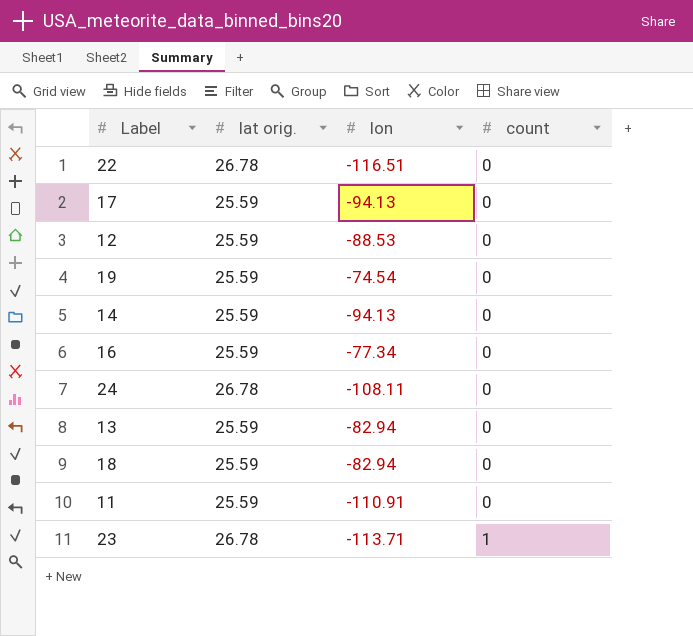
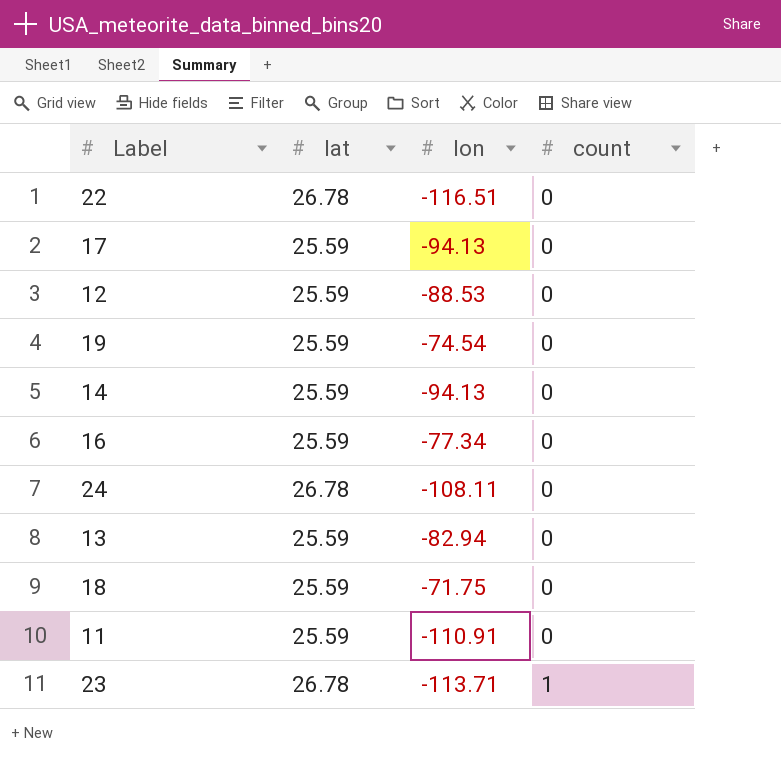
column name: lat orig. -> lat
18 | lon: -82.94 -> -71.75

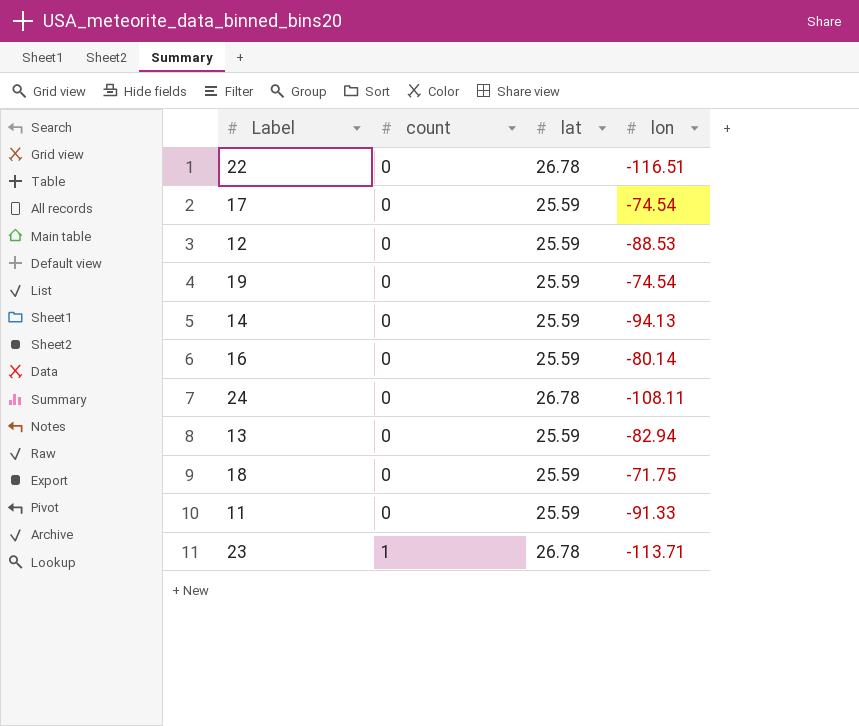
column count | position: 4 -> 2
17 | lon: -94.13 -> -74.54
16 | lon: -77.34 -> -80.14
11 | lon: -110.91 -> -91.33

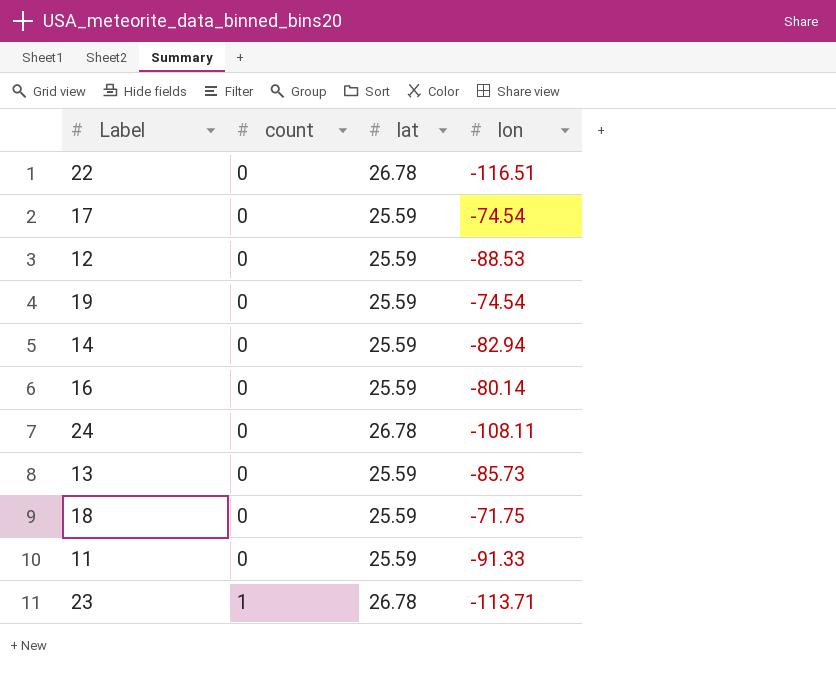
14 | lon: -94.13 -> -82.94
13 | lon: -82.94 -> -85.73

